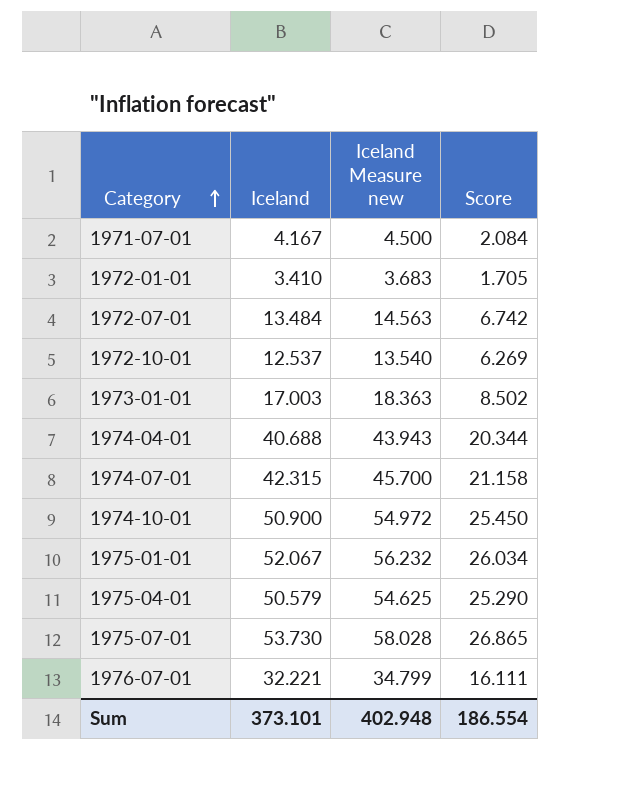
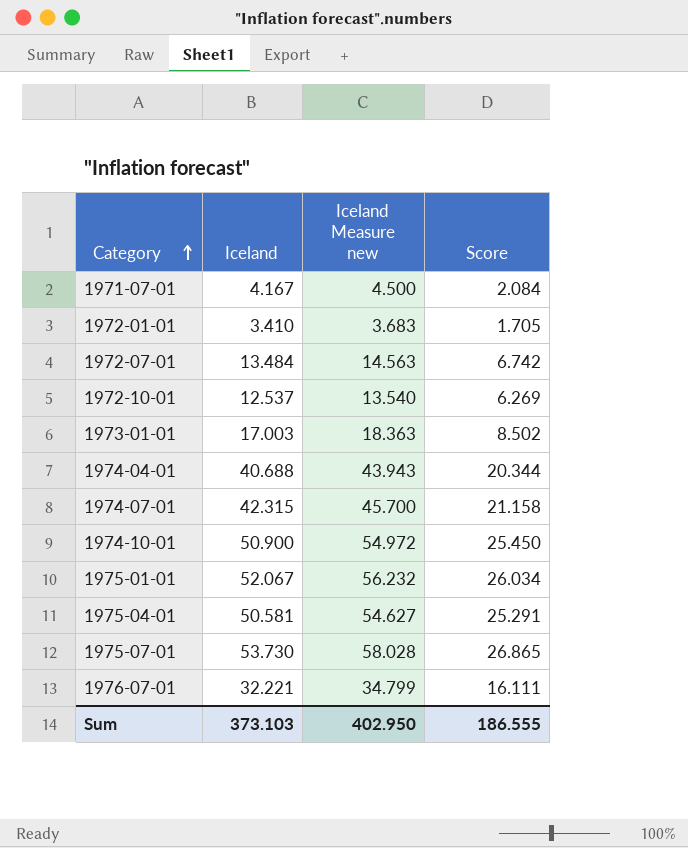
1975-04-01 | Iceland: 50.579 -> 50.581
1975-04-01 | Iceland Measure new: 54.625 -> 54.627
1975-04-01 | Score: 25.290 -> 25.291
Sum | Iceland: 373.101 -> 373.103
Sum | Iceland Measure new: 402.948 -> 402.950
Sum | Score: 186.554 -> 186.555

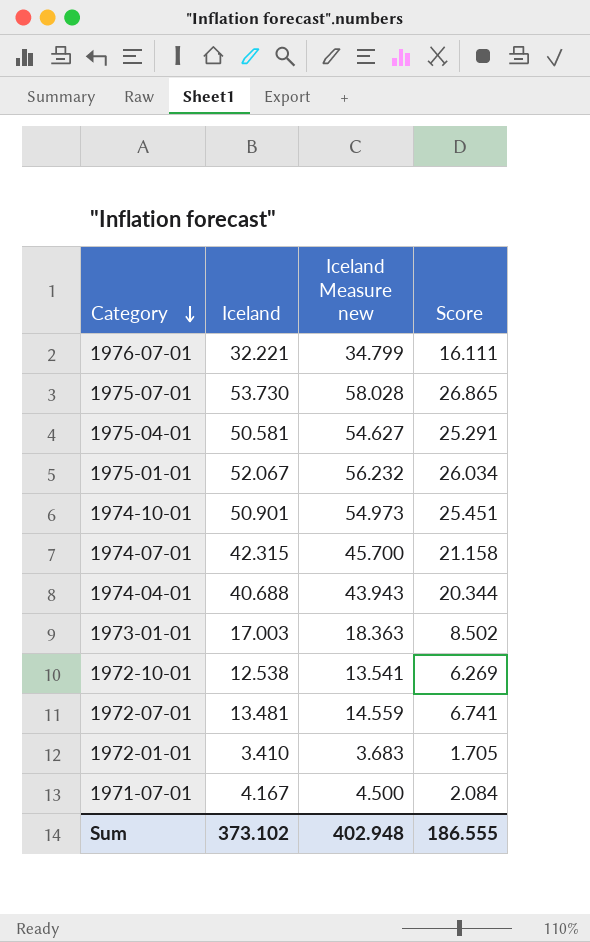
row order: Category ascending -> Category descending
1974-10-01 | Iceland: 50.900 -> 50.901
1974-10-01 | Iceland Measure new: 54.972 -> 54.973
1974-10-01 | Score: 25.450 -> 25.451
1972-10-01 | Iceland: 12.537 -> 12.538
1972-10-01 | Iceland Measure new: 13.540 -> 13.541
1972-07-01 | Iceland: 13.484 -> 13.481
1972-07-01 | Iceland Measure new: 14.563 -> 14.559
1972-07-01 | Score: 6.742 -> 6.741
Sum | Iceland: 373.103 -> 373.102
Sum | Iceland Measure new: 402.950 -> 402.948

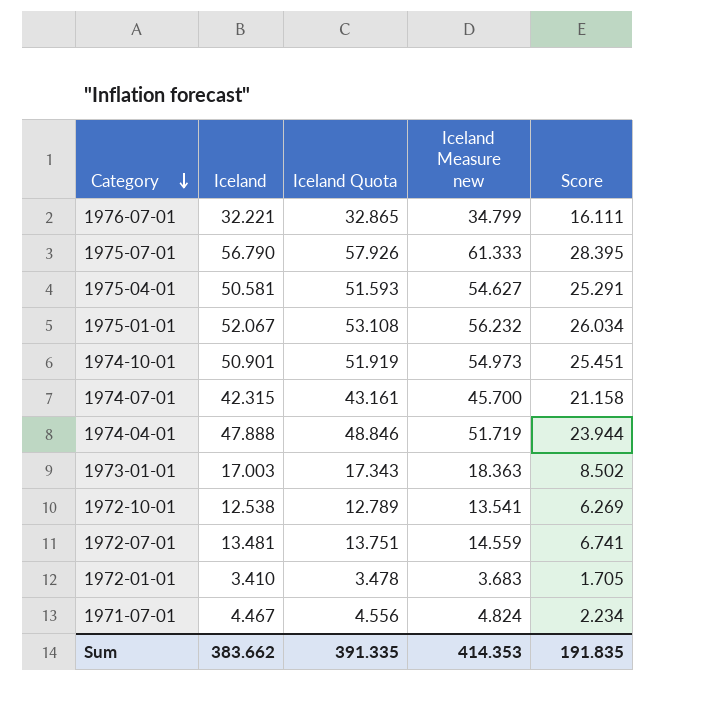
column Iceland Quota | formula: none -> [Iceland] * 1.02
1975-07-01 | Iceland: 53.730 -> 56.790
1975-07-01 | Iceland Measure new: 58.028 -> 61.333
1975-07-01 | Score: 26.865 -> 28.395
1974-04-01 | Iceland: 40.688 -> 47.888
1974-04-01 | Iceland Measure new: 43.943 -> 51.719
1974-04-01 | Score: 20.344 -> 23.944
1971-07-01 | Iceland: 4.167 -> 4.467
1971-07-01 | Iceland Measure new: 4.500 -> 4.824
1971-07-01 | Score: 2.084 -> 2.234
Sum | Iceland: 373.102 -> 383.662
Sum | Iceland Measure new: 402.948 -> 414.353
Sum | Score: 186.555 -> 191.835

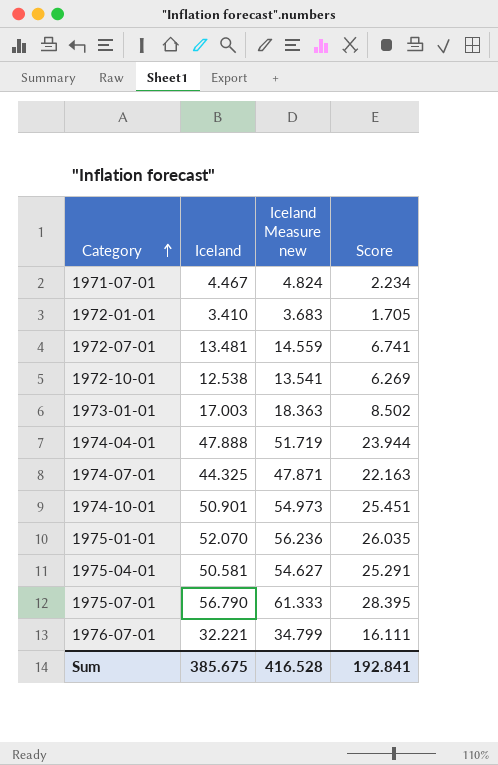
row order: Category descending -> Category ascending
column Iceland Quota | formula: [Iceland] * 1.02 -> none
1974-07-01 | Iceland: 42.315 -> 44.325
1974-07-01 | Iceland Measure new: 45.700 -> 47.871
1974-07-01 | Score: 21.158 -> 22.163
1975-01-01 | Iceland: 52.067 -> 52.070
1975-01-01 | Iceland Measure new: 56.232 -> 56.236
1975-01-01 | Score: 26.034 -> 26.035
Sum | Iceland: 383.662 -> 385.675
Sum | Iceland Measure new: 414.353 -> 416.528
Sum | Score: 191.835 -> 192.841

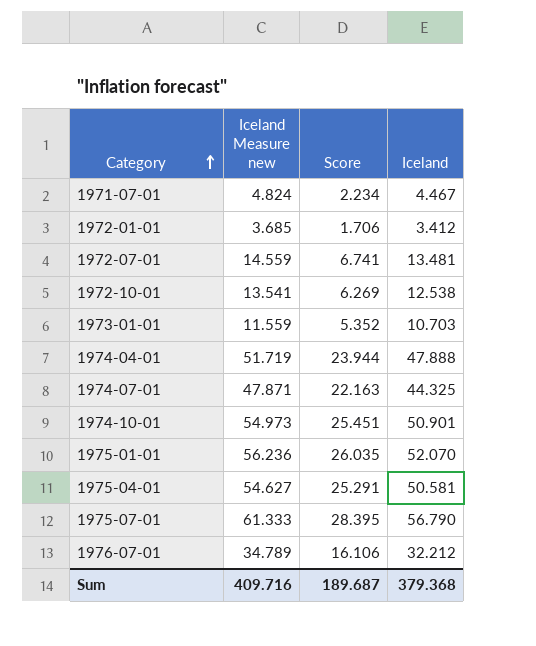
column Iceland | position: 2 -> 4
1972-01-01 | Iceland Measure new: 3.683 -> 3.685
1972-01-01 | Score: 1.705 -> 1.706
1972-01-01 | Iceland: 3.410 -> 3.412
1973-01-01 | Iceland Measure new: 18.363 -> 11.559
1973-01-01 | Score: 8.502 -> 5.352
1973-01-01 | Iceland: 17.003 -> 10.703
1976-07-01 | Iceland Measure new: 34.799 -> 34.789
1976-07-01 | Score: 16.111 -> 16.106
1976-07-01 | Iceland: 32.221 -> 32.212
Sum | Iceland Measure new: 416.528 -> 409.716
Sum | Score: 192.841 -> 189.687
Sum | Iceland: 385.675 -> 379.368

